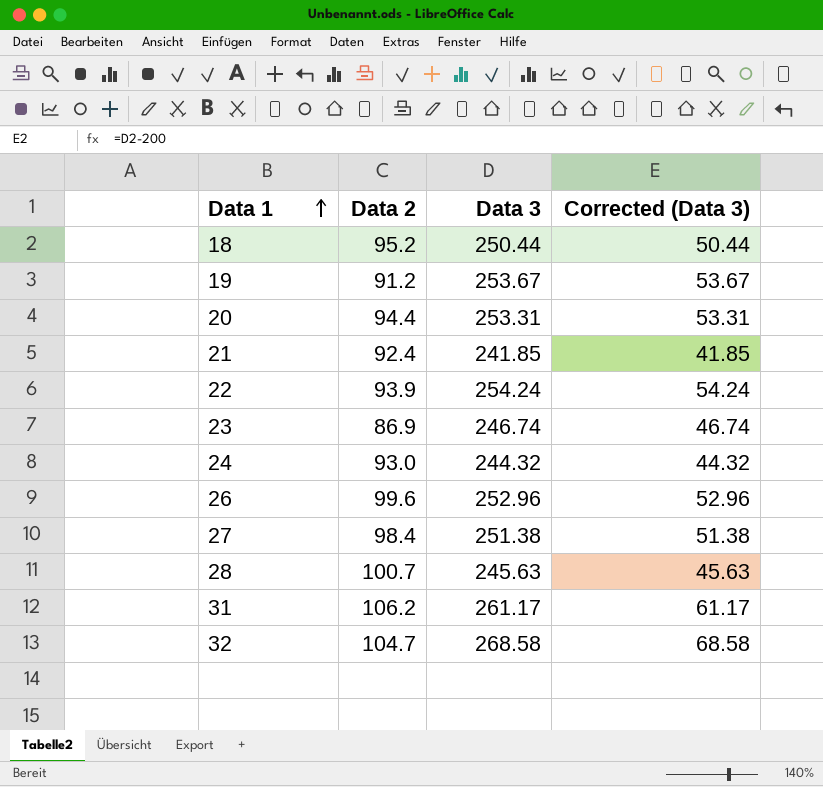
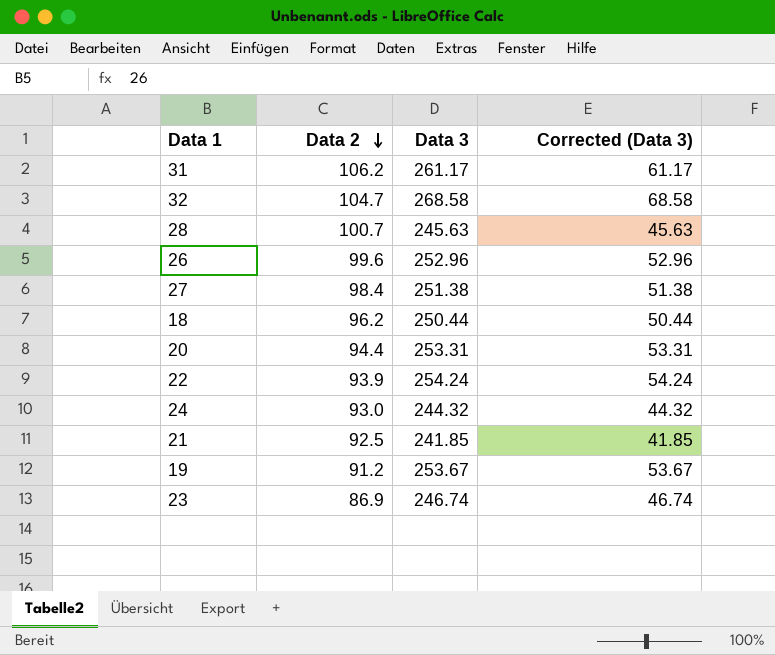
row order: Data 1 ascending -> Data 2 descending
18 | Data 2: 95.2 -> 96.2
21 | Data 2: 92.4 -> 92.5

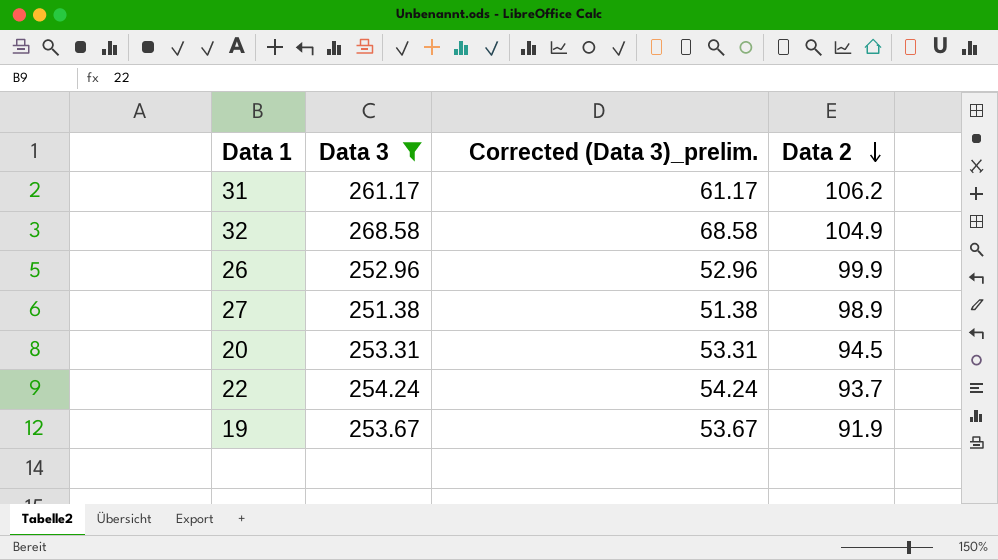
filter: none -> Data 3 >= 251.38
column name: Corrected (Data 3) -> Corrected (Data 3)_prelim.
column Data 2 | position: 2 -> 4
32 | Data 2: 104.7 -> 104.9
26 | Data 2: 99.6 -> 99.9
27 | Data 2: 98.4 -> 98.9
20 | Data 2: 94.4 -> 94.5
22 | Data 2: 93.9 -> 93.7
19 | Data 2: 91.2 -> 91.9

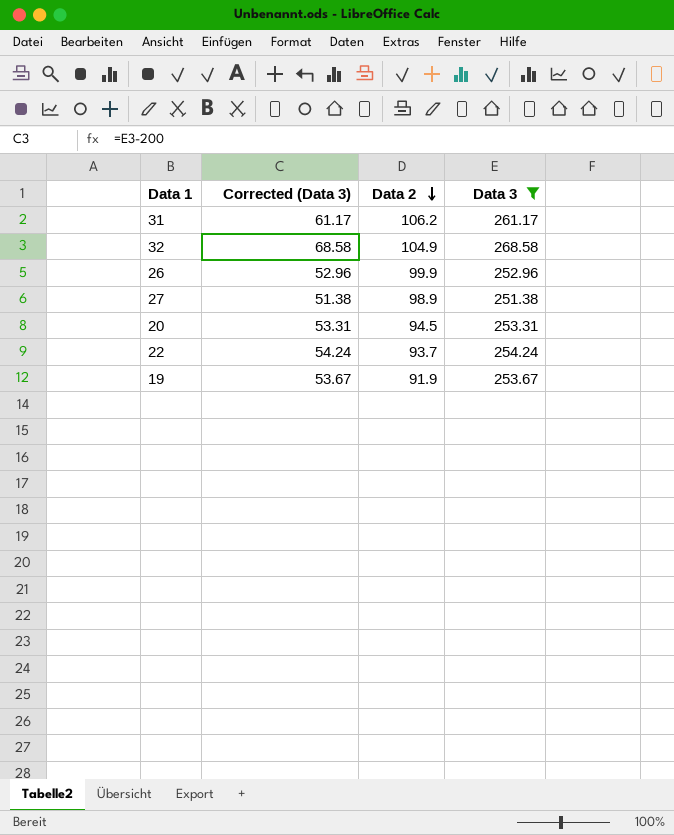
column name: Corrected (Data 3)_prelim. -> Corrected (Data 3)
column Data 3 | position: 2 -> 4

